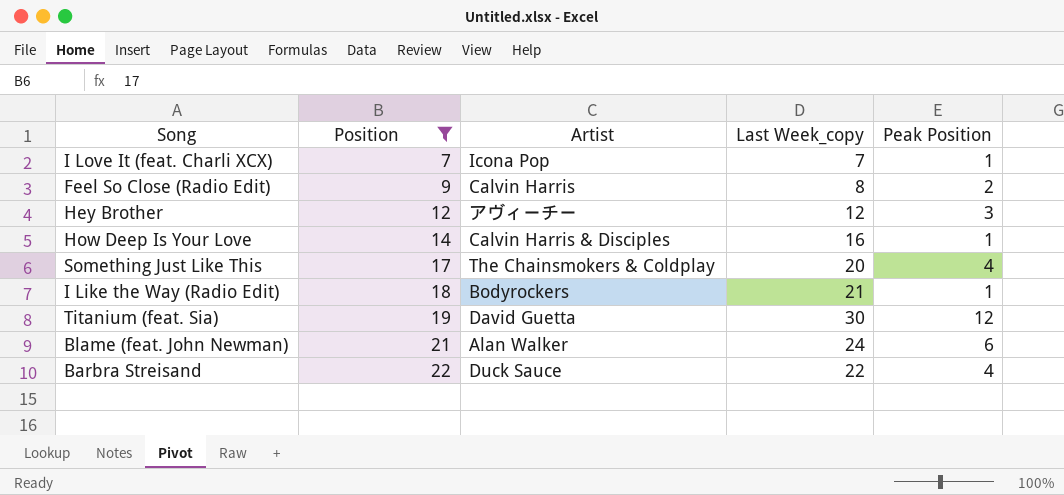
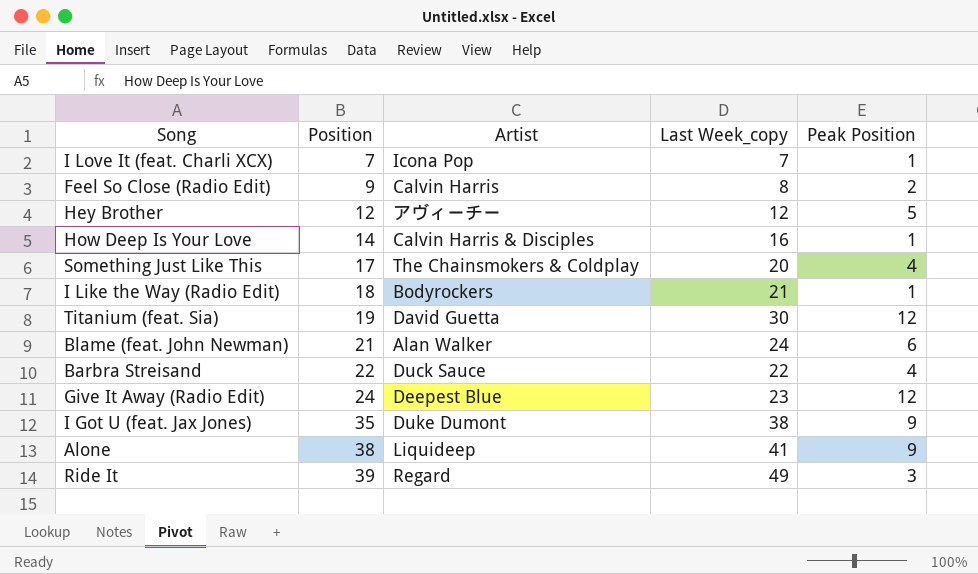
filter: Position <= 22 -> none
Hey Brother | Peak Position: 3 -> 5

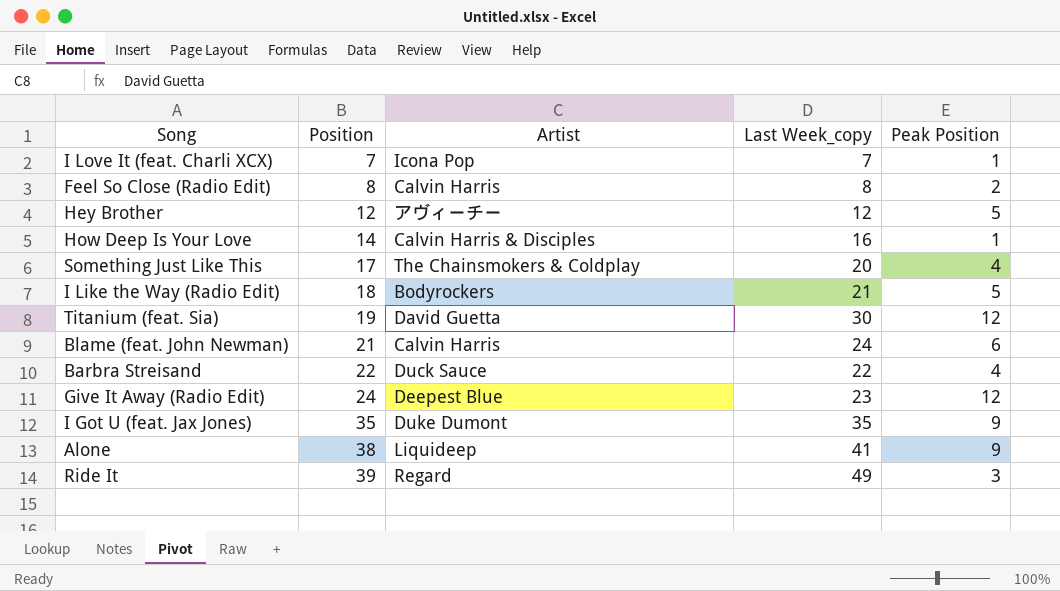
Feel So Close (Radio Edit) | Position: 9 -> 8
I Like the Way (Radio Edit) | Peak Position: 1 -> 5
Blame (feat. John Newman) | Artist: Alan Walker -> Calvin Harris
I Got U (feat. Jax Jones) | Last Week_copy: 38 -> 35

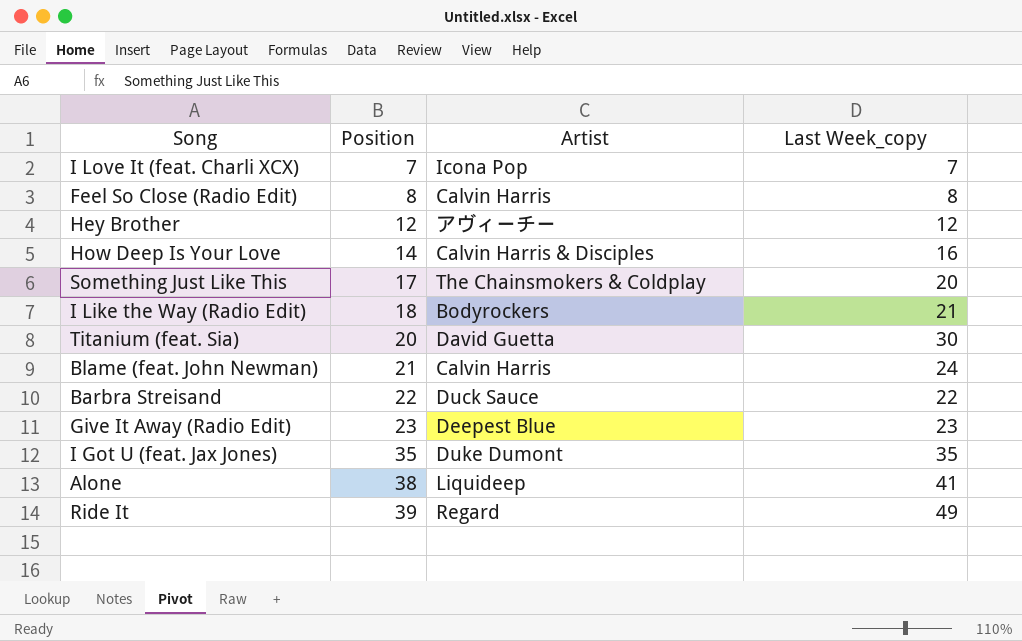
column Peak Position | position: 5 -> none
Titanium (feat. Sia) | Position: 19 -> 20
Give It Away (Radio Edit) | Position: 24 -> 23

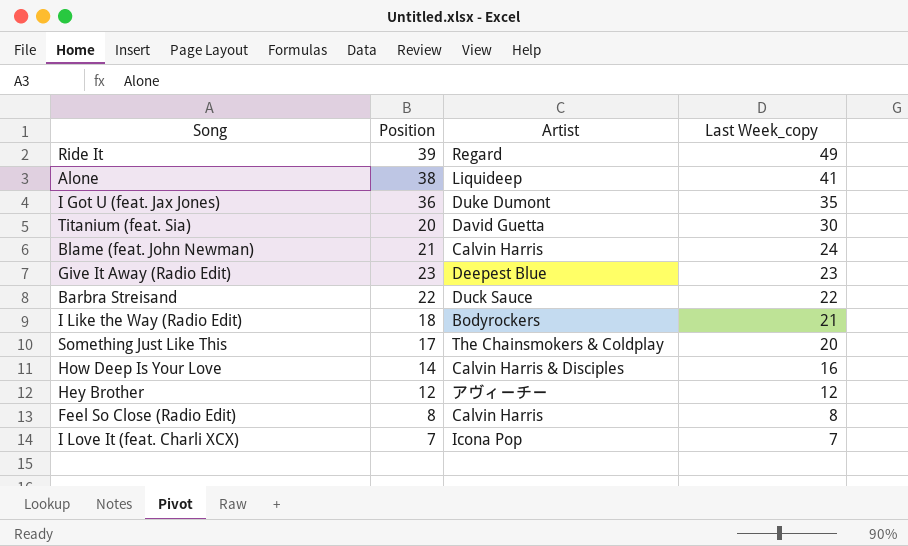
row order: Position ascending -> Last Week_copy descending
I Got U (feat. Jax Jones) | Position: 35 -> 36

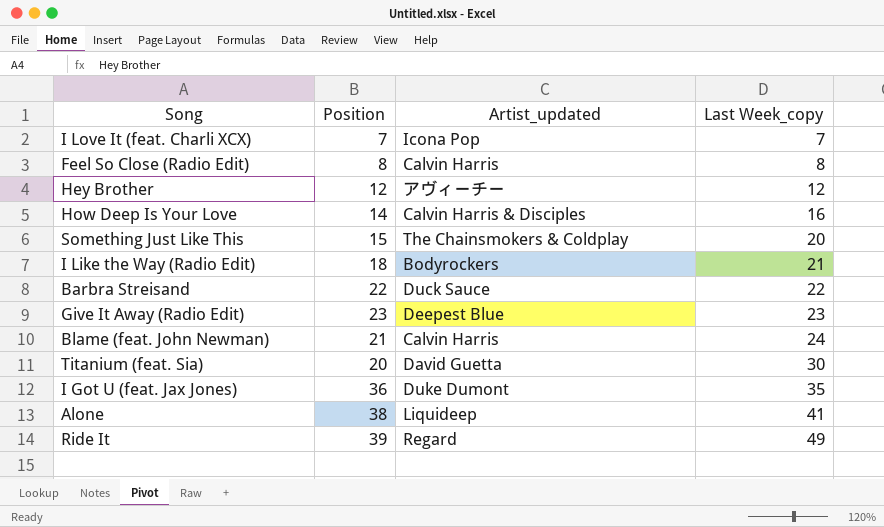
row order: Last Week_copy descending -> Last Week_copy ascending
column name: Artist -> Artist_updated
Something Just Like This | Position: 17 -> 15

